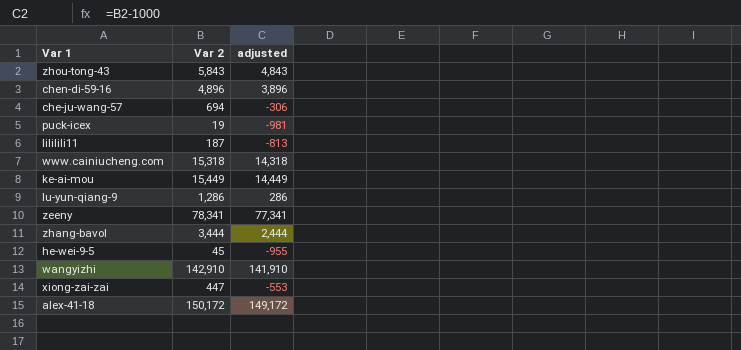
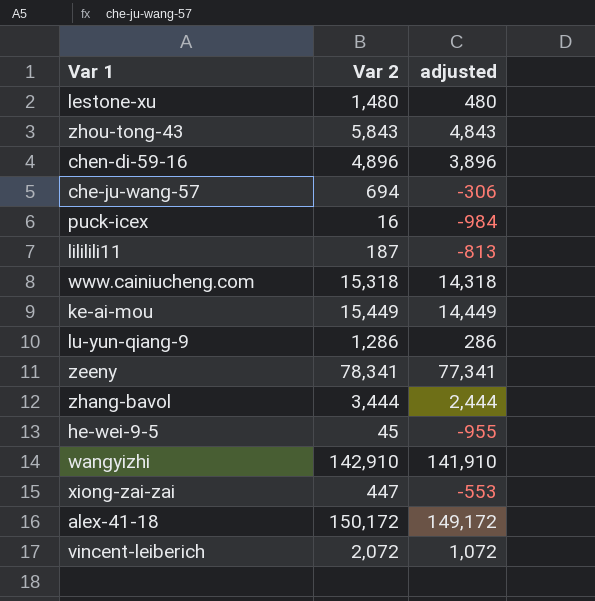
row lestone-xu: none -> 1,480 | 480
puck-icex | Var 2: 19 -> 16
puck-icex | adjusted: -981 -> -984
row vincent-leiberich: none -> 2,072 | 1,072

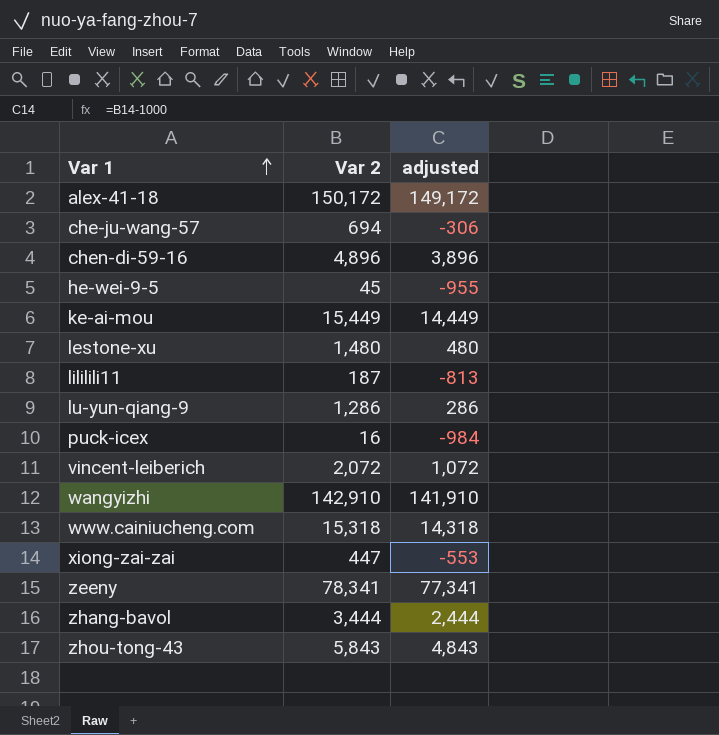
row order: none -> Var 1 ascending

